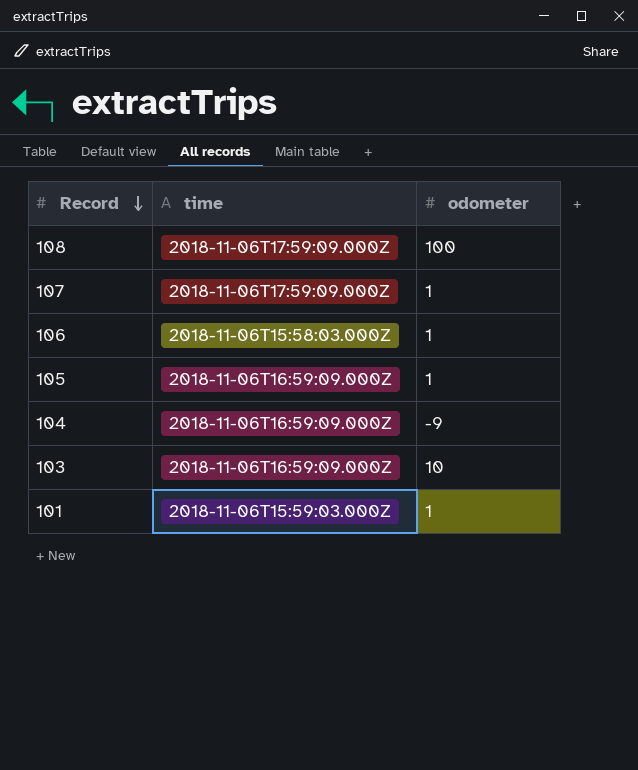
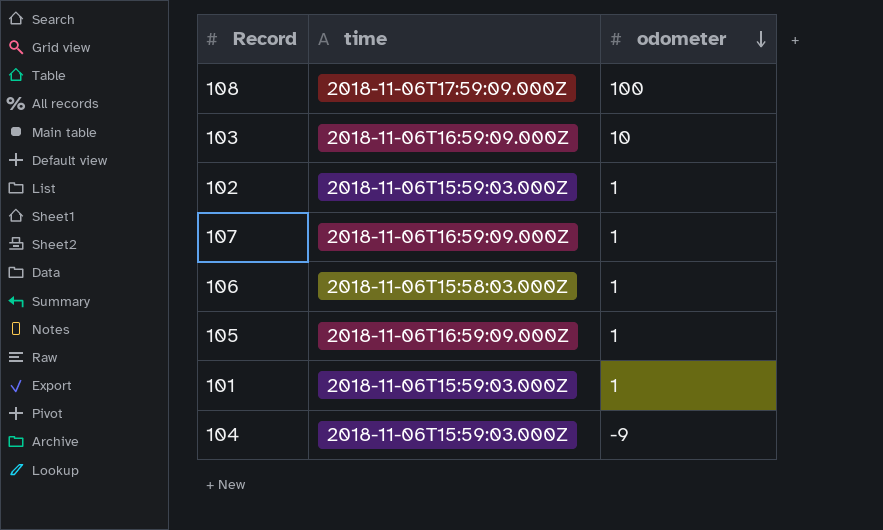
row order: Record descending -> odometer descending
row 102: none -> 2018-11-06T15:59:03.000Z | 1
107 | time: 2018-11-06T17:59:09.000Z -> 2018-11-06T16:59:09.000Z
104 | time: 2018-11-06T16:59:09.000Z -> 2018-11-06T15:59:03.000Z

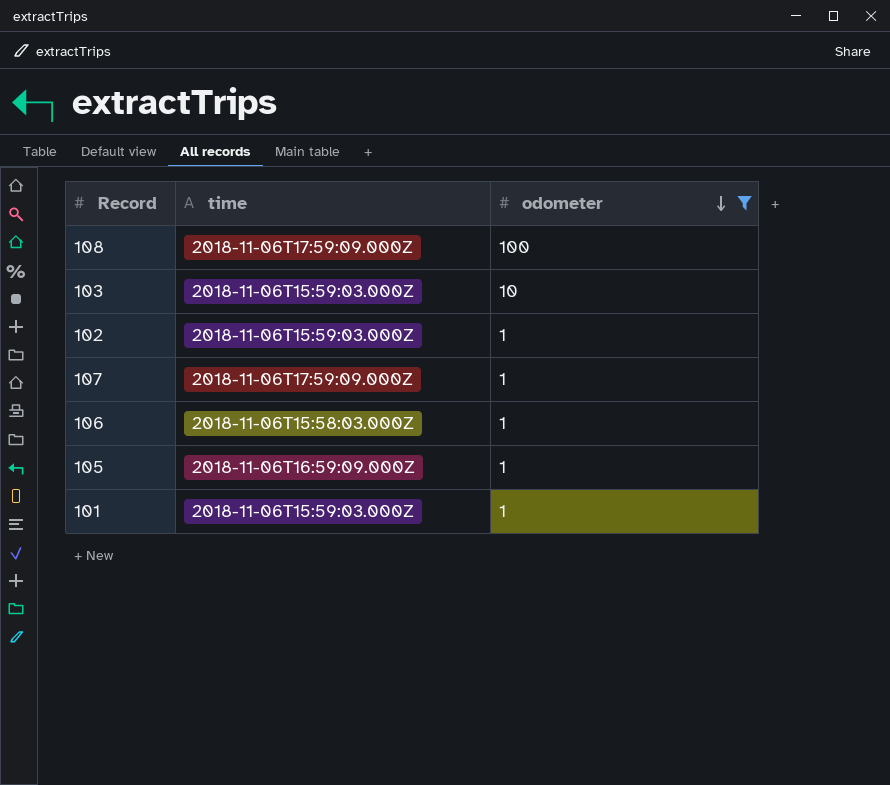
filter: none -> odometer != -9
103 | time: 2018-11-06T16:59:09.000Z -> 2018-11-06T15:59:03.000Z
107 | time: 2018-11-06T16:59:09.000Z -> 2018-11-06T17:59:09.000Z

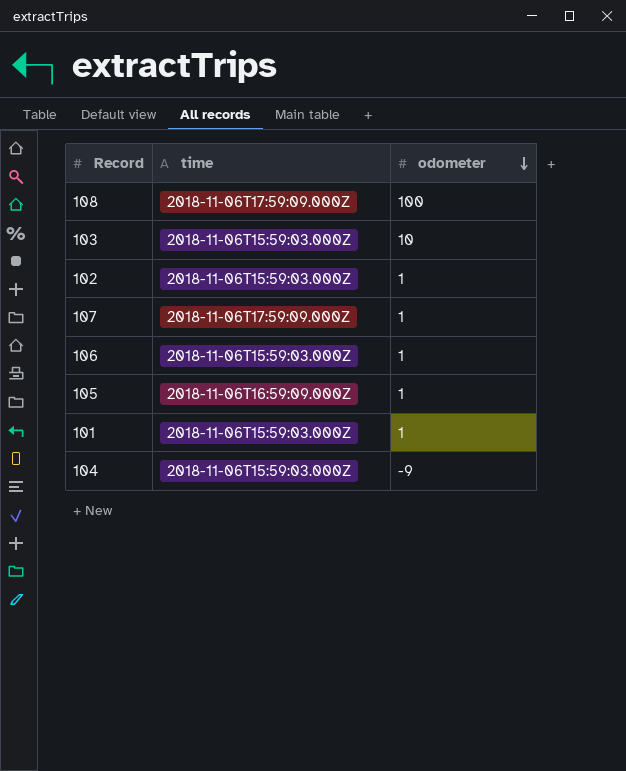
filter: odometer != -9 -> none
106 | time: 2018-11-06T15:58:03.000Z -> 2018-11-06T15:59:03.000Z

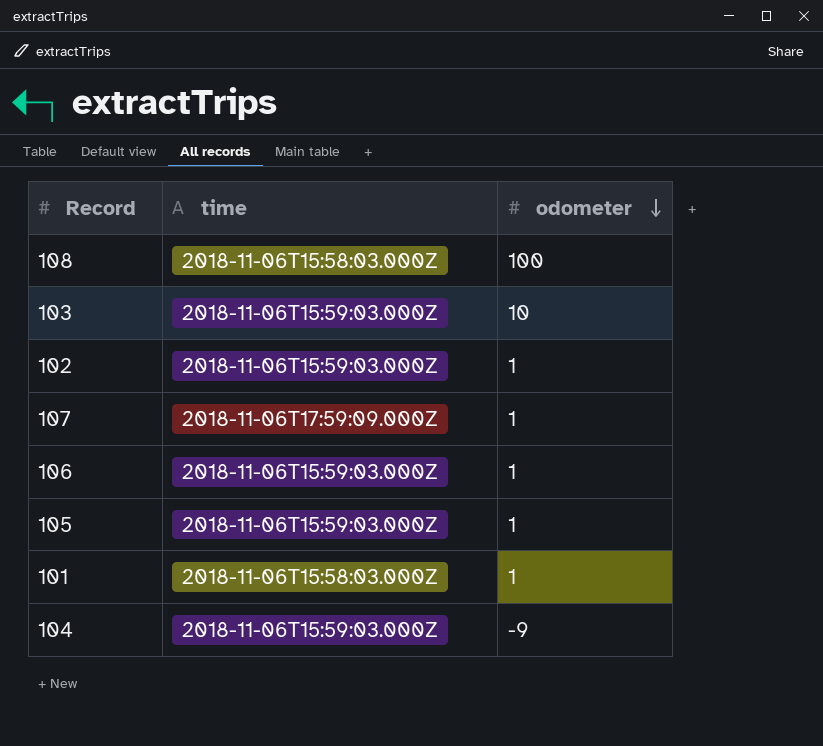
108 | time: 2018-11-06T17:59:09.000Z -> 2018-11-06T15:58:03.000Z
105 | time: 2018-11-06T16:59:09.000Z -> 2018-11-06T15:59:03.000Z
101 | time: 2018-11-06T15:59:03.000Z -> 2018-11-06T15:58:03.000Z

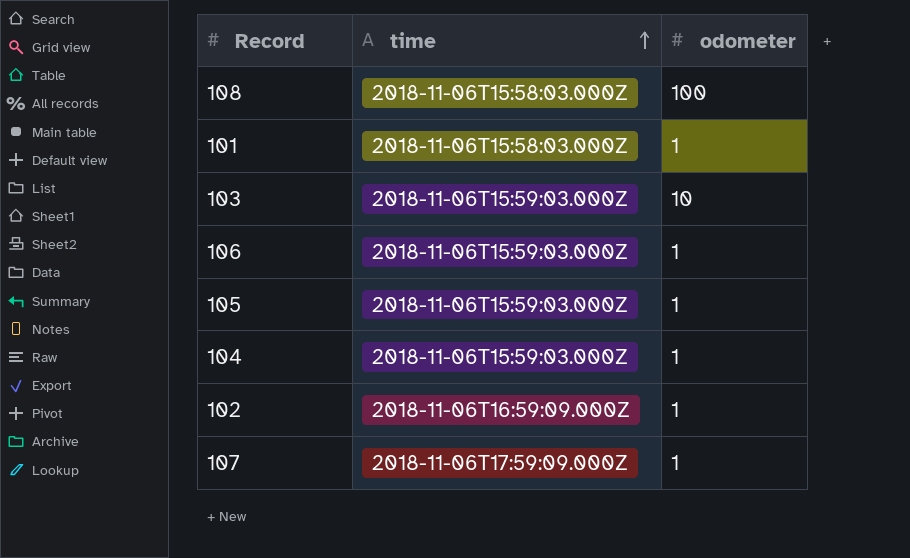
row order: odometer descending -> time ascending
104 | odometer: -9 -> 1
102 | time: 2018-11-06T15:59:03.000Z -> 2018-11-06T16:59:09.000Z

